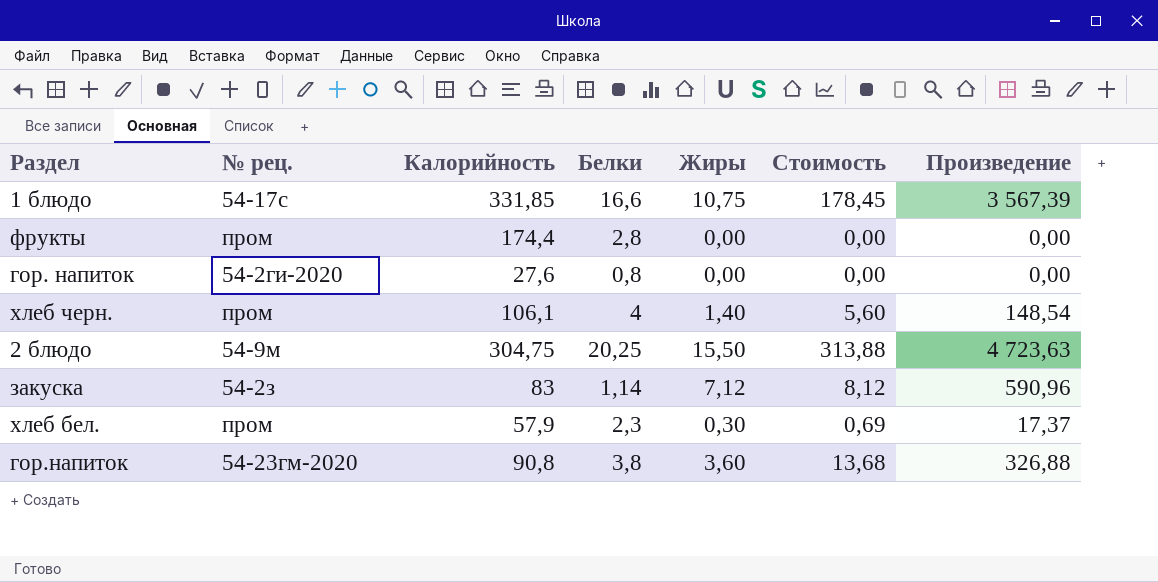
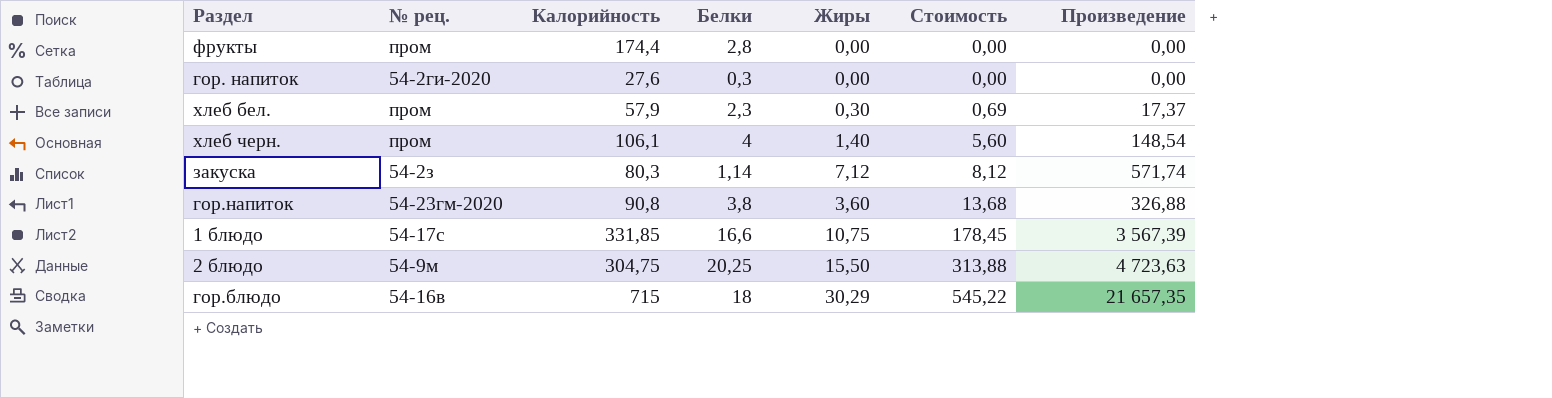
row order: none -> Стоимость ascending
гор. напиток | Белки: 0,8 -> 0,3
закуска | Калорийность: 83 -> 80,3
закуска | Произведение: 590,96 -> 571,74
row гор.блюдо: none -> 54-16в | 715 | 18 | 30,29 | 545,22 | 21 657,35

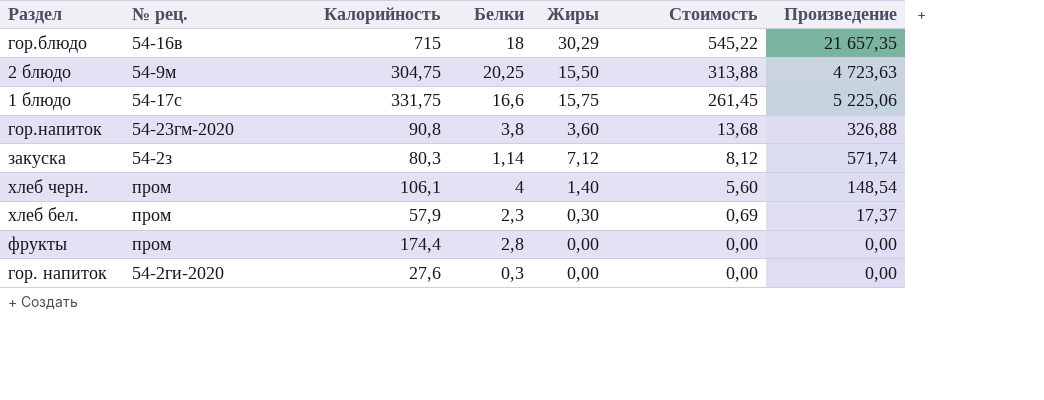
row order: Стоимость ascending -> Стоимость descending
1 блюдо | Калорийность: 331,85 -> 331,75
1 блюдо | Жиры: 10,75 -> 15,75
1 блюдо | Стоимость: 178,45 -> 261,45
1 блюдо | Произведение: 3 567,39 -> 5 225,06

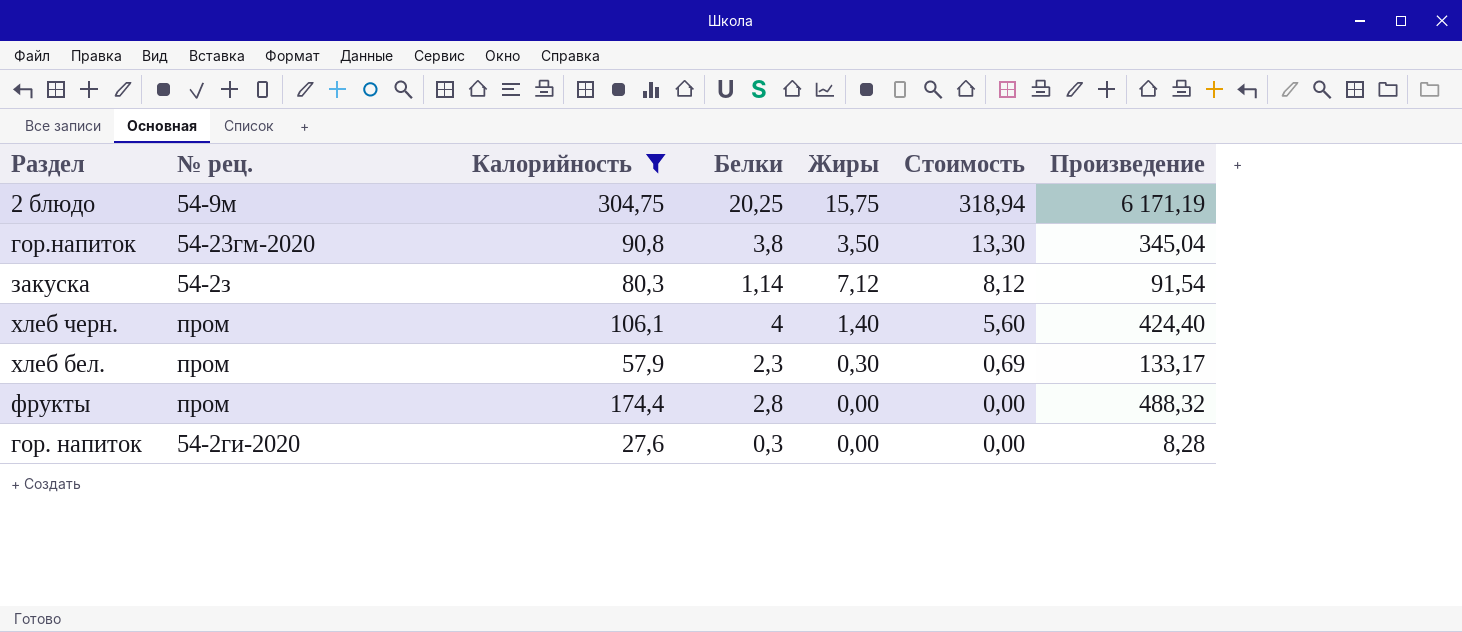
filter: none -> Калорийность <= 304,75
column Произведение | formula: [Калорийность] * [Жиры] -> [Калорийность] * [Белки]
2 блюдо | Жиры: 15,50 -> 15,75
2 блюдо | Стоимость: 313,88 -> 318,94
гор.напиток | Жиры: 3,60 -> 3,50
гор.напиток | Стоимость: 13,68 -> 13,30

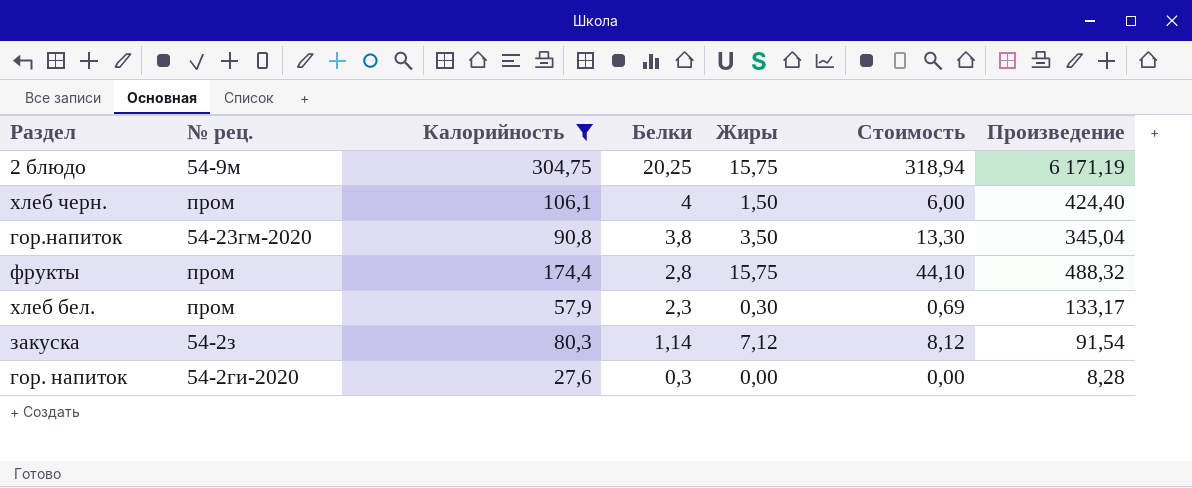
row order: Стоимость descending -> Белки descending
хлеб черн. | Жиры: 1,40 -> 1,50
хлеб черн. | Стоимость: 5,60 -> 6,00
фрукты | Жиры: 0,00 -> 15,75
фрукты | Стоимость: 0,00 -> 44,10

